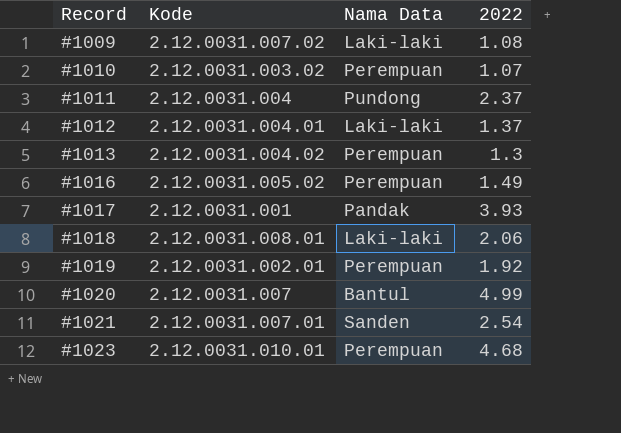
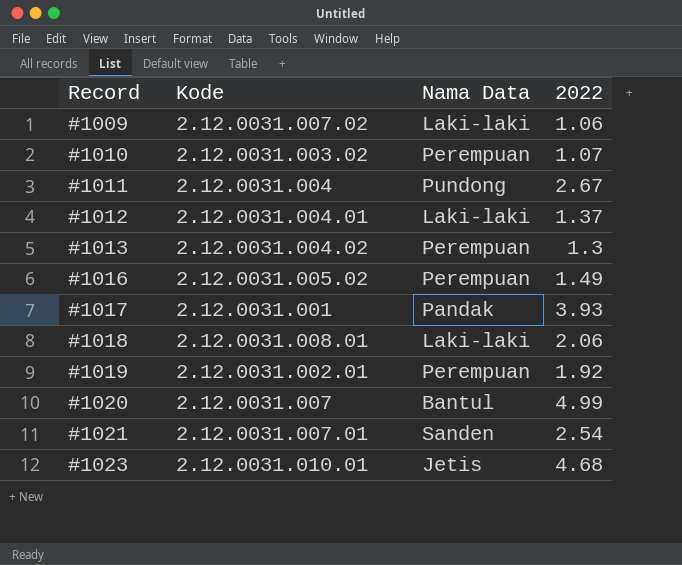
#1009 | 2022: 1.08 -> 1.06
#1011 | 2022: 2.37 -> 2.67
#1023 | Nama Data: Perempuan -> Jetis

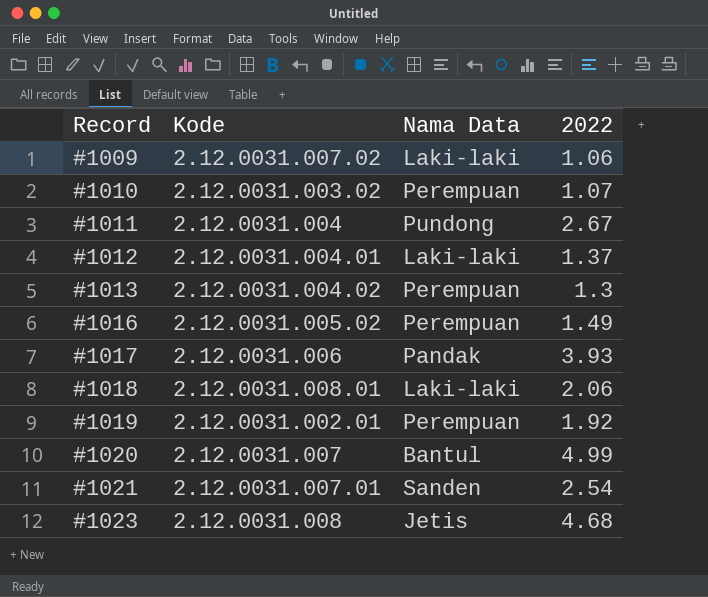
#1017 | Kode: 2.12.0031.001 -> 2.12.0031.006
#1023 | Kode: 2.12.0031.010.01 -> 2.12.0031.008

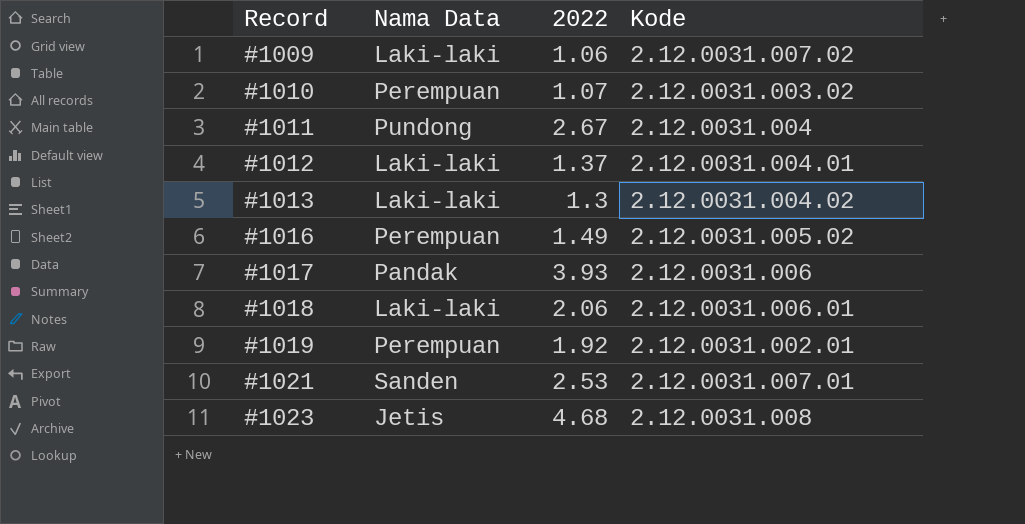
column Kode | position: 2 -> 4
row #1020: 2.12.0031.007 | Bantul | 4.99 -> none
#1013 | Nama Data: Perempuan -> Laki-laki
#1018 | Kode: 2.12.0031.008.01 -> 2.12.0031.006.01
#1021 | 2022: 2.54 -> 2.53

